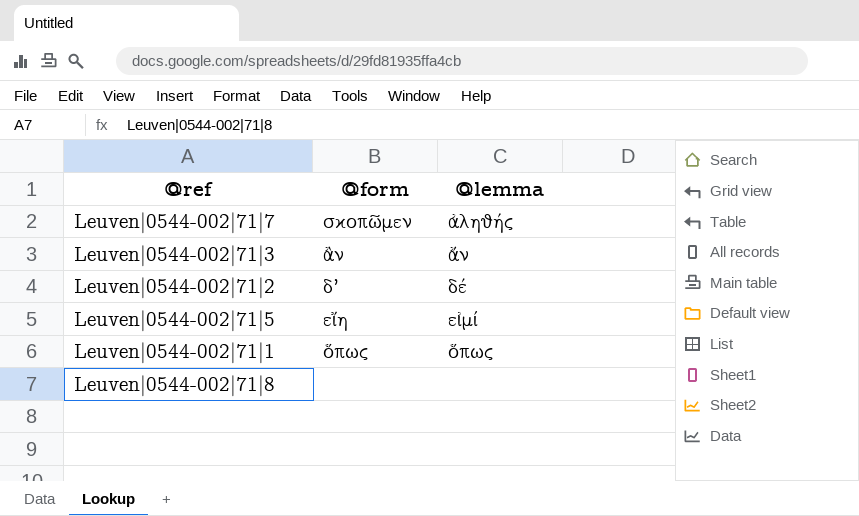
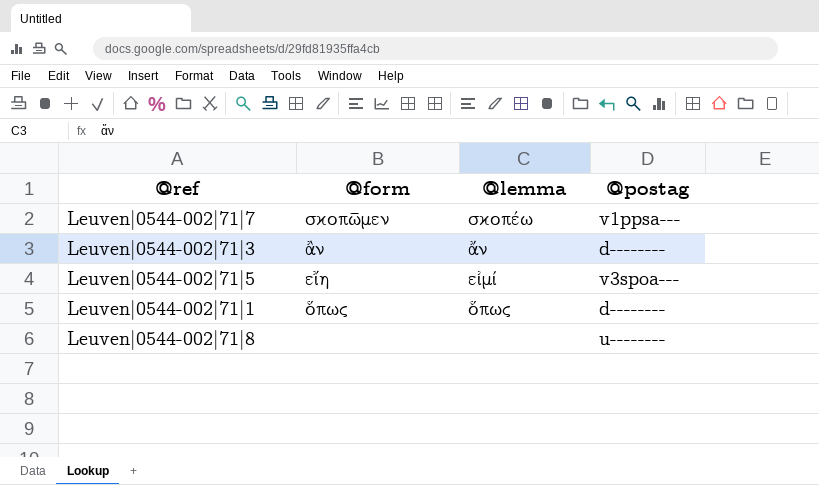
column @postag | position: none -> 4
row Leuven|0544-002|71|2: δ’ | δέ -> none
Leuven|0544-002|71|7 | @lemma: ἀληθής -> σκοπέω

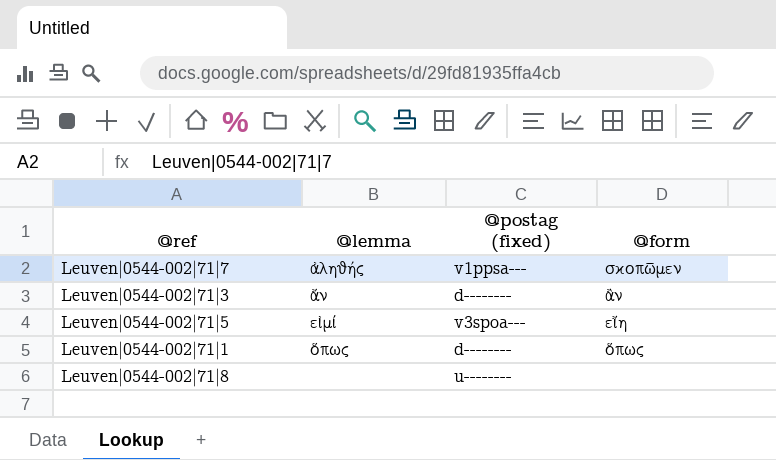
column name: @postag -> @postag (fixed)
column @form | position: 2 -> 4
Leuven|0544-002|71|7 | @lemma: σκοπέω -> ἀληθής

